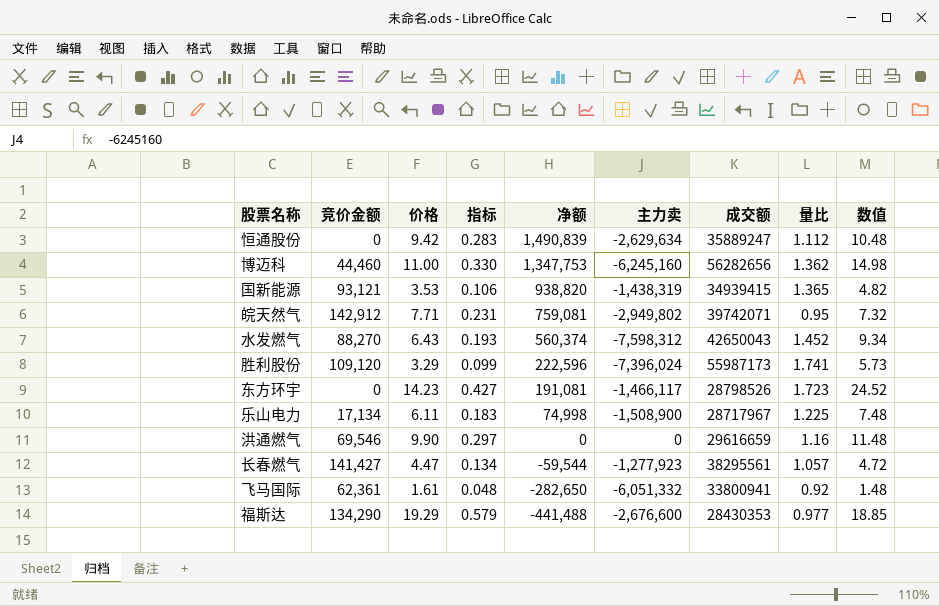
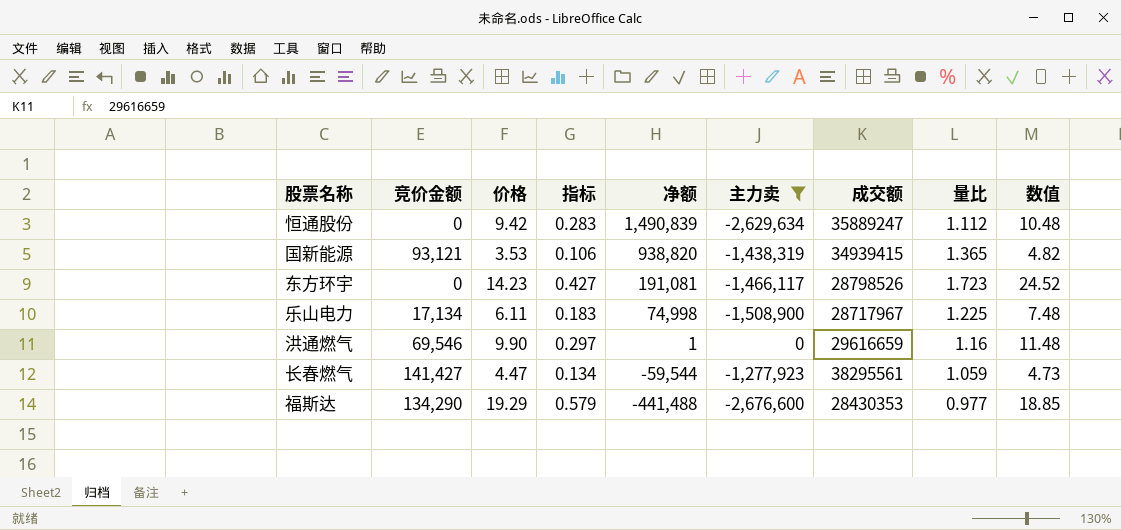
filter: none -> 主力卖 >= -2,676,600
洪通燃气 | 净额: 0 -> 1
长春燃气 | 量比: 1.057 -> 1.059
长春燃气 | 数值: 4.72 -> 4.73

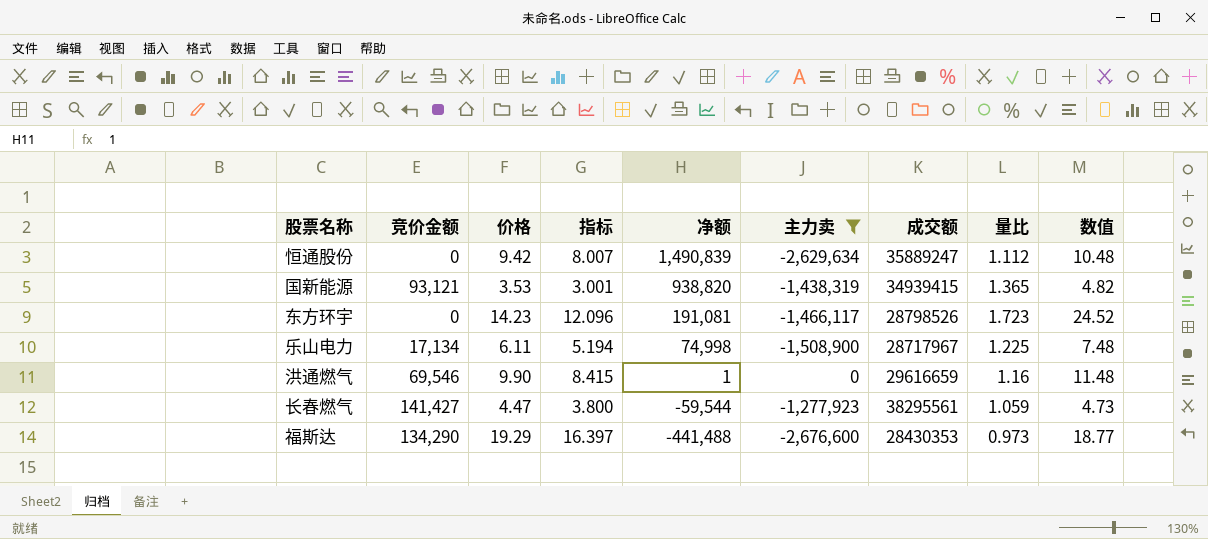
column 指标 | formula: [价格] * 0.03 -> [价格] * 0.85
福斯达 | 量比: 0.977 -> 0.973
福斯达 | 数值: 18.85 -> 18.77

